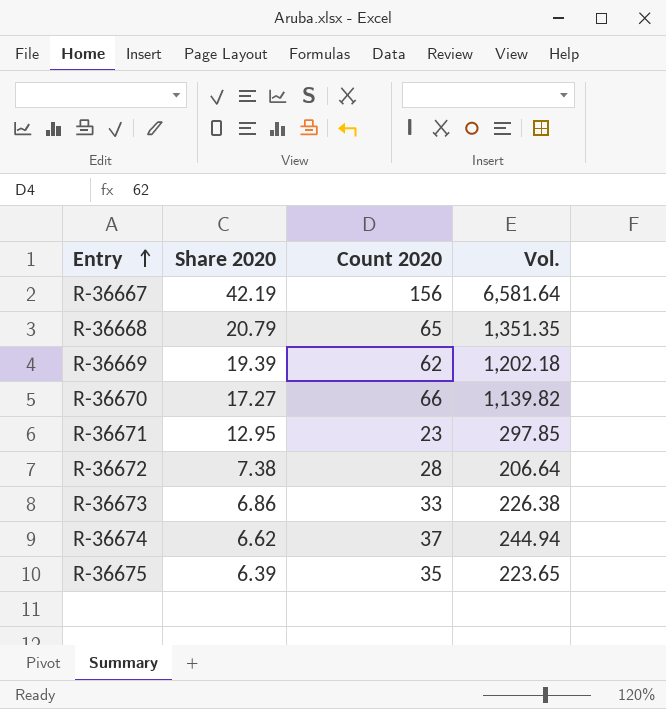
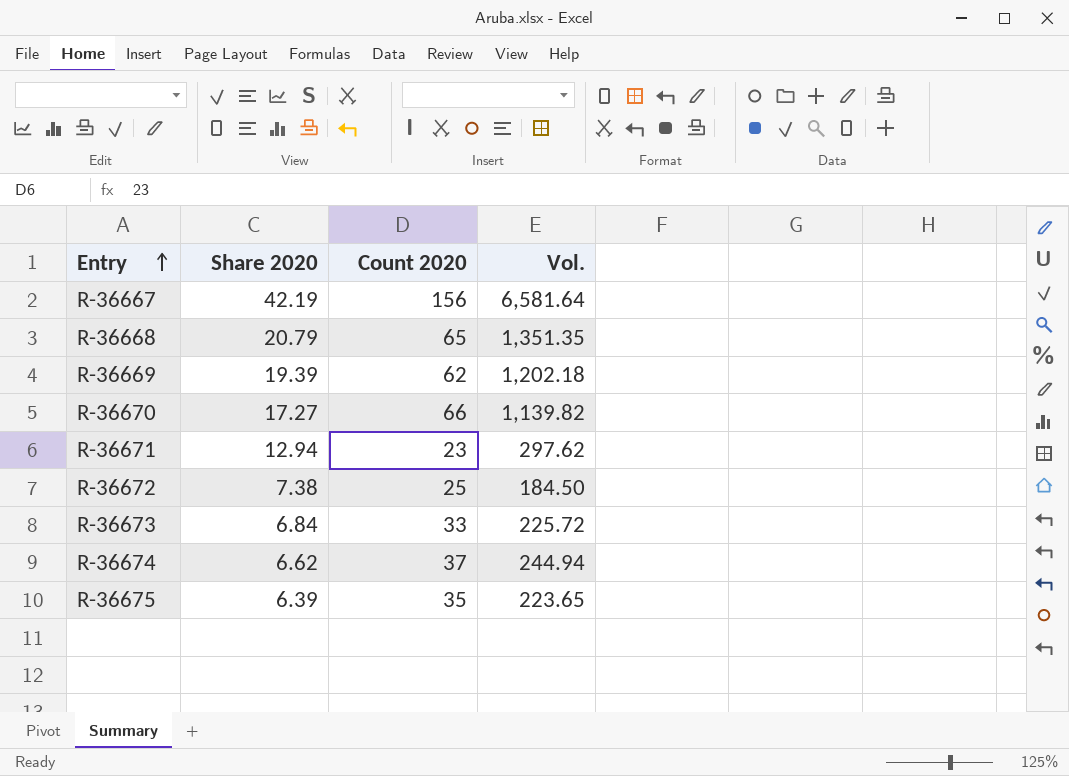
R-36671 | Share 2020: 12.95 -> 12.94
R-36671 | Vol.: 297.85 -> 297.62
R-36672 | Count 2020: 28 -> 25
R-36672 | Vol.: 206.64 -> 184.50
R-36673 | Share 2020: 6.86 -> 6.84
R-36673 | Vol.: 226.38 -> 225.72

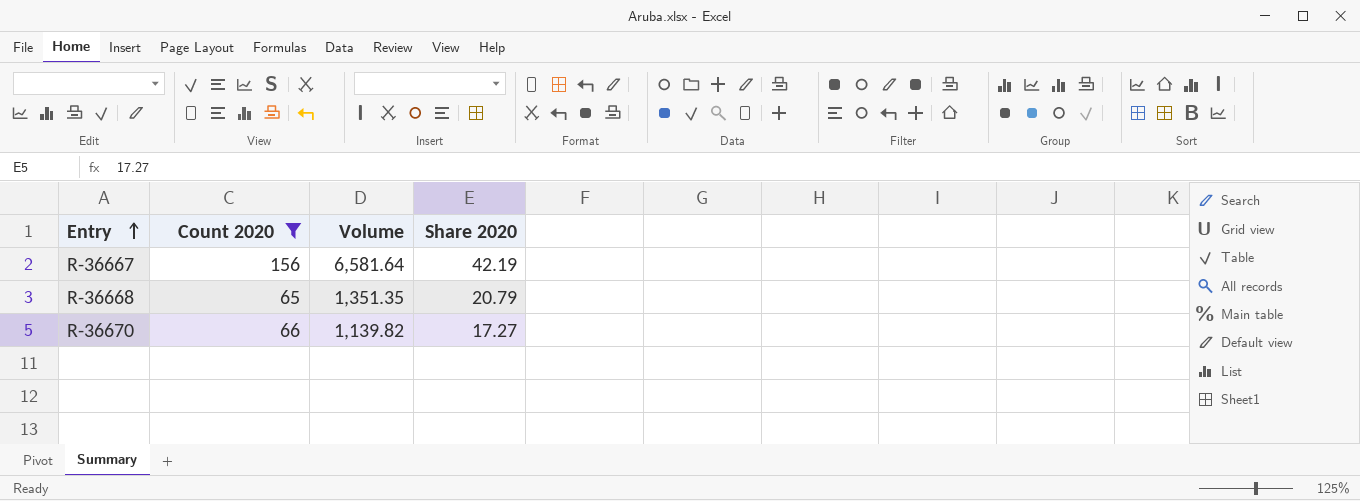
filter: none -> Count 2020 >= 65
column name: Vol. -> Volume
column Share 2020 | position: 2 -> 4

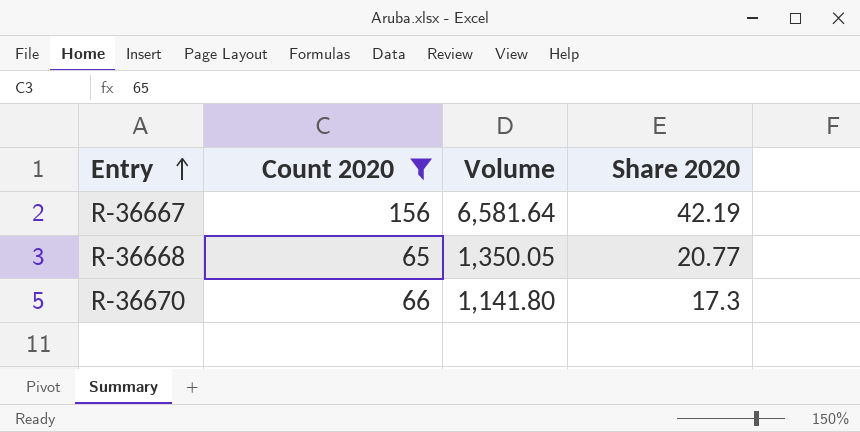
R-36668 | Volume: 1,351.35 -> 1,350.05
R-36668 | Share 2020: 20.79 -> 20.77
R-36670 | Volume: 1,139.82 -> 1,141.80
R-36670 | Share 2020: 17.27 -> 17.3

